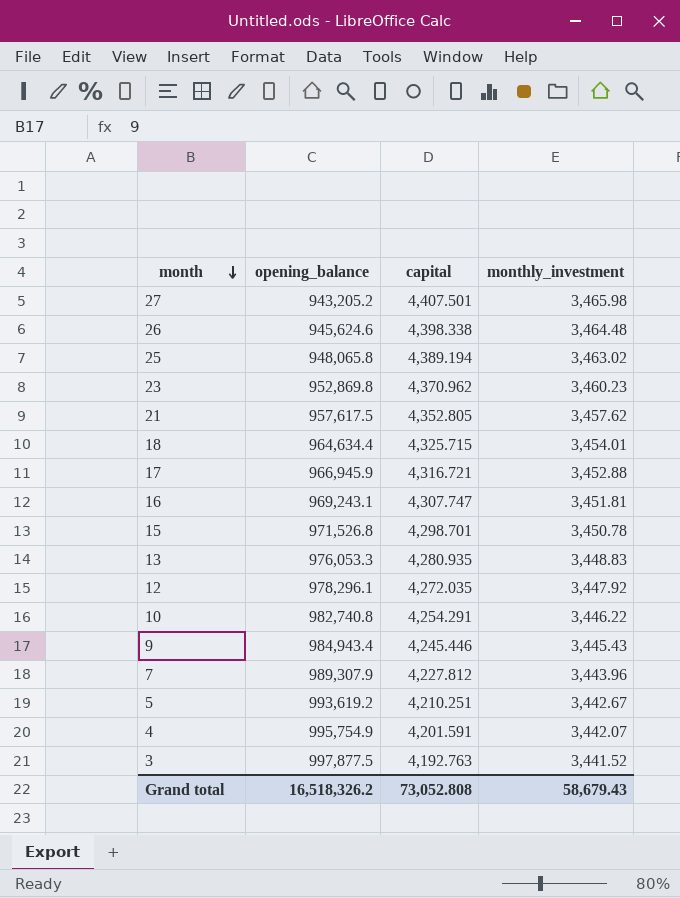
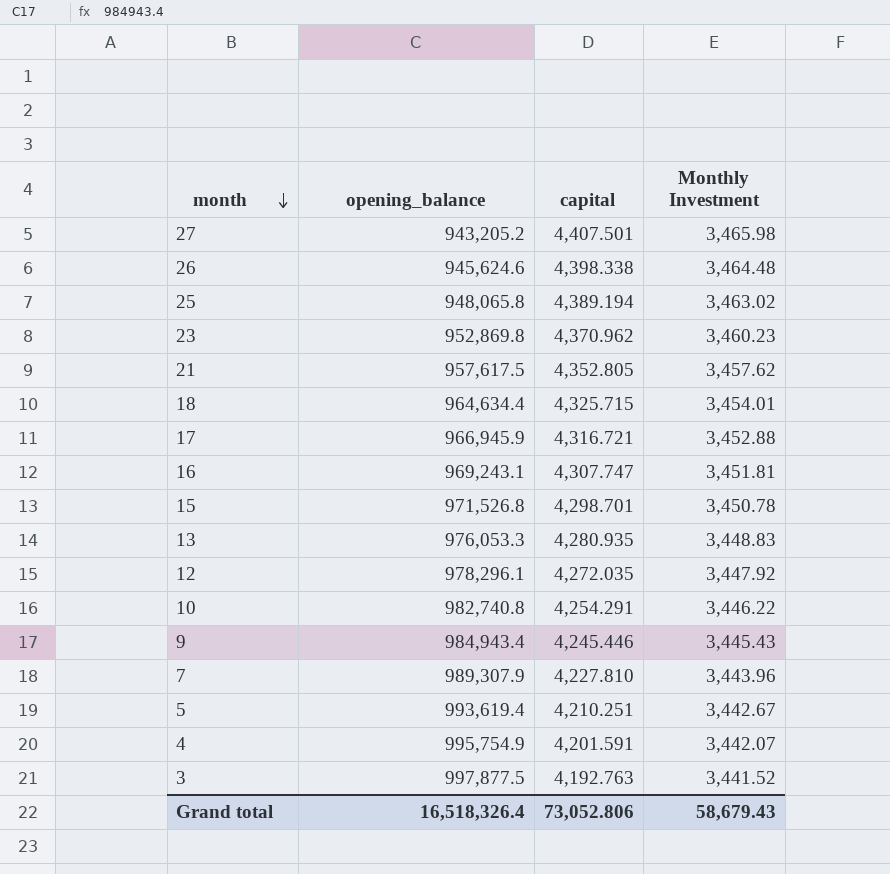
column name: monthly_investment -> Monthly Investment
7 | capital: 4,227.812 -> 4,227.810
5 | opening_balance: 993,619.2 -> 993,619.4
Grand total | opening_balance: 16,518,326.2 -> 16,518,326.4
Grand total | capital: 73,052.808 -> 73,052.806

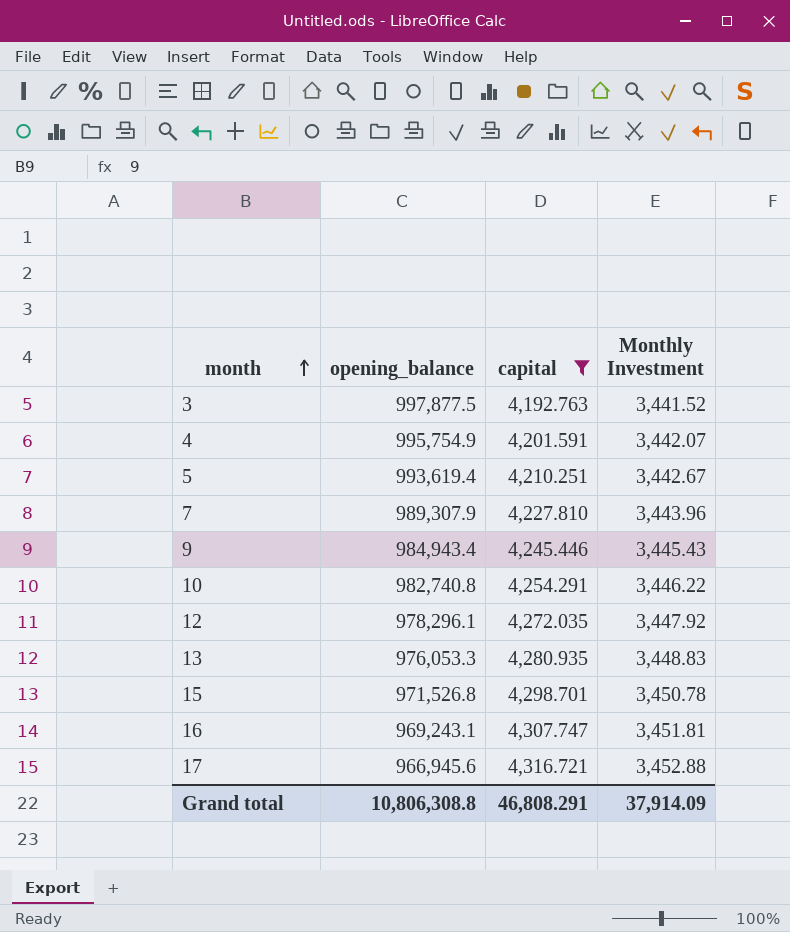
filter: none -> capital <= 4,316.721
row order: month descending -> month ascending
17 | opening_balance: 966,945.9 -> 966,945.6
Grand total | opening_balance: 16,518,326.4 -> 10,806,308.8
Grand total | capital: 73,052.806 -> 46,808.291
Grand total | Monthly Investment: 58,679.43 -> 37,914.09

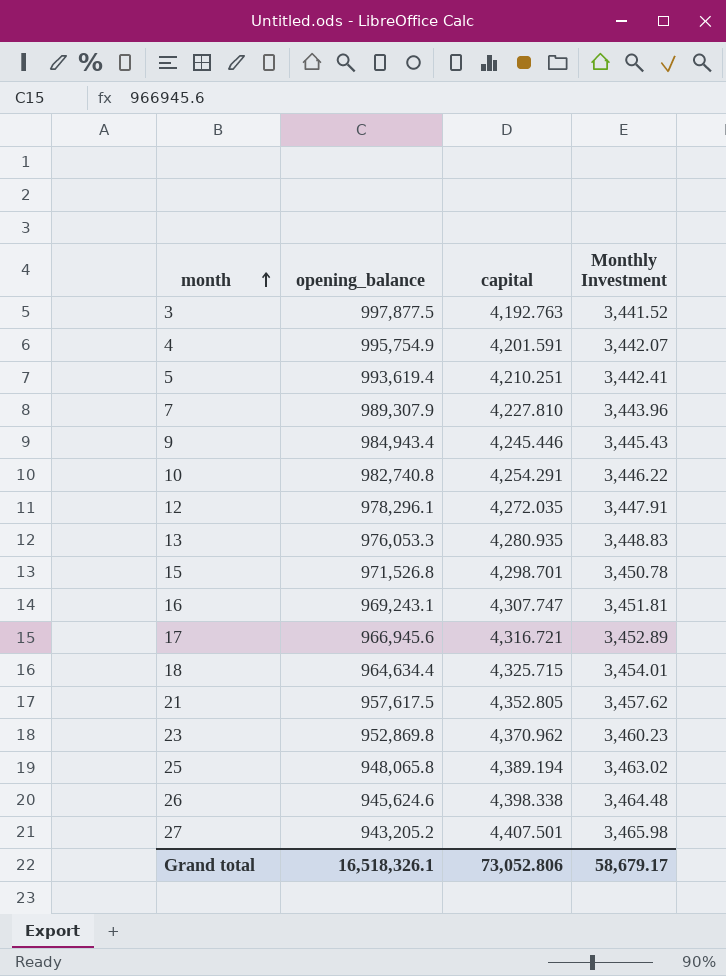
filter: capital <= 4,316.721 -> none
5 | Monthly Investment: 3,442.67 -> 3,442.41
12 | Monthly Investment: 3,447.92 -> 3,447.91
17 | Monthly Investment: 3,452.88 -> 3,452.89
Grand total | opening_balance: 10,806,308.8 -> 16,518,326.1
Grand total | capital: 46,808.291 -> 73,052.806
Grand total | Monthly Investment: 37,914.09 -> 58,679.17

